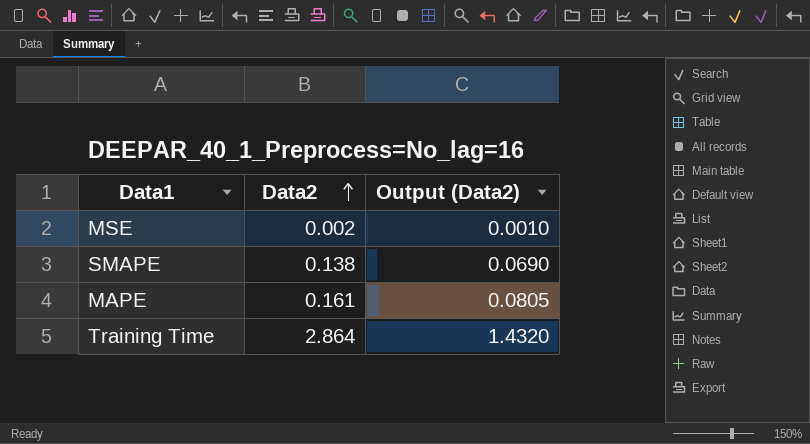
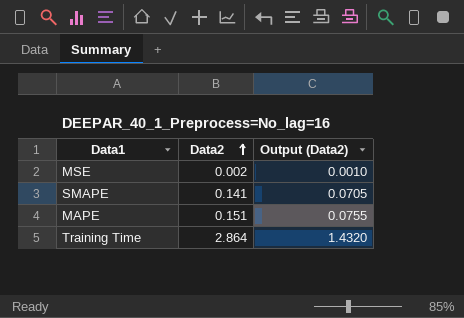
SMAPE | Data2: 0.138 -> 0.141
SMAPE | Output (Data2): 0.0690 -> 0.0705
MAPE | Data2: 0.161 -> 0.151
MAPE | Output (Data2): 0.0805 -> 0.0755

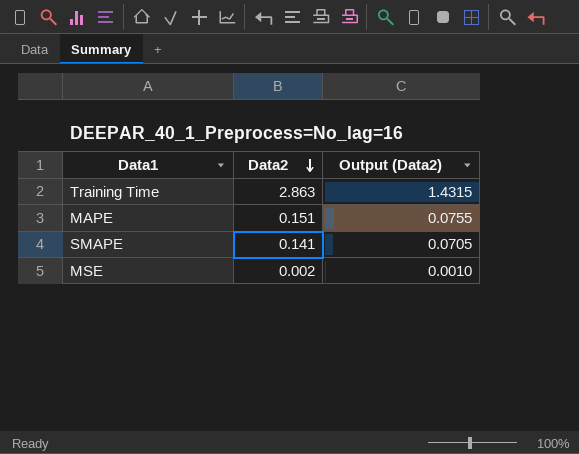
row order: Data2 ascending -> Data2 descending
Training Time | Data2: 2.864 -> 2.863
Training Time | Output (Data2): 1.4320 -> 1.4315

